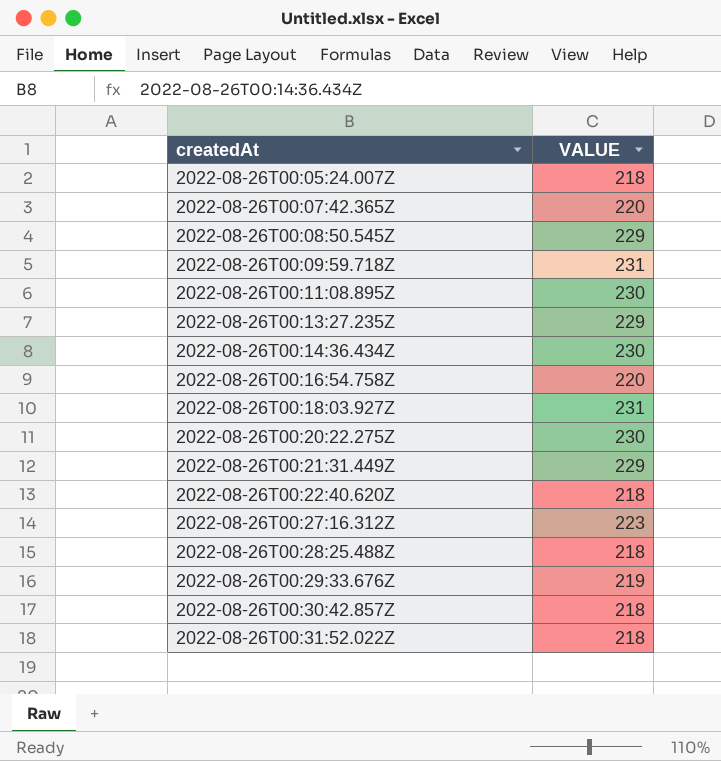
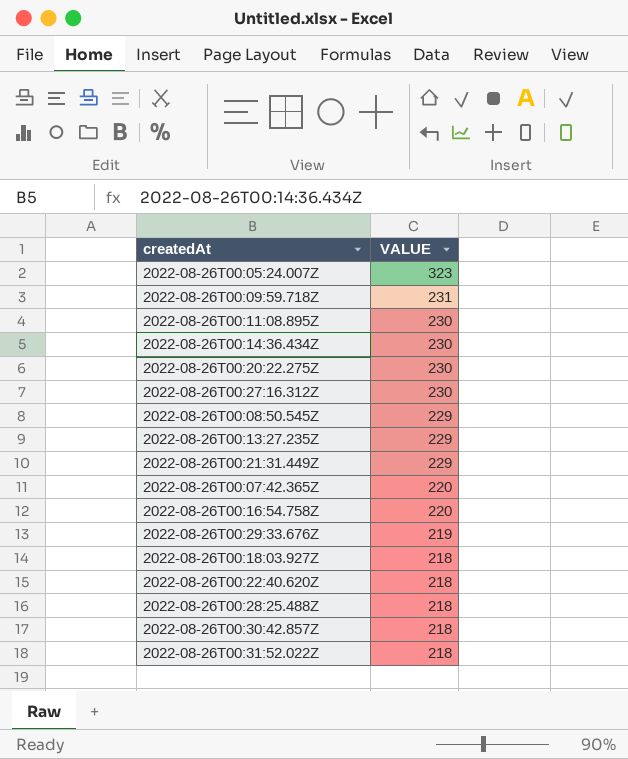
row order: createdAt ascending -> VALUE descending
2022-08-26T00:05:24.007Z | VALUE: 218 -> 323
2022-08-26T00:27:16.312Z | VALUE: 223 -> 230
2022-08-26T00:18:03.927Z | VALUE: 231 -> 218

